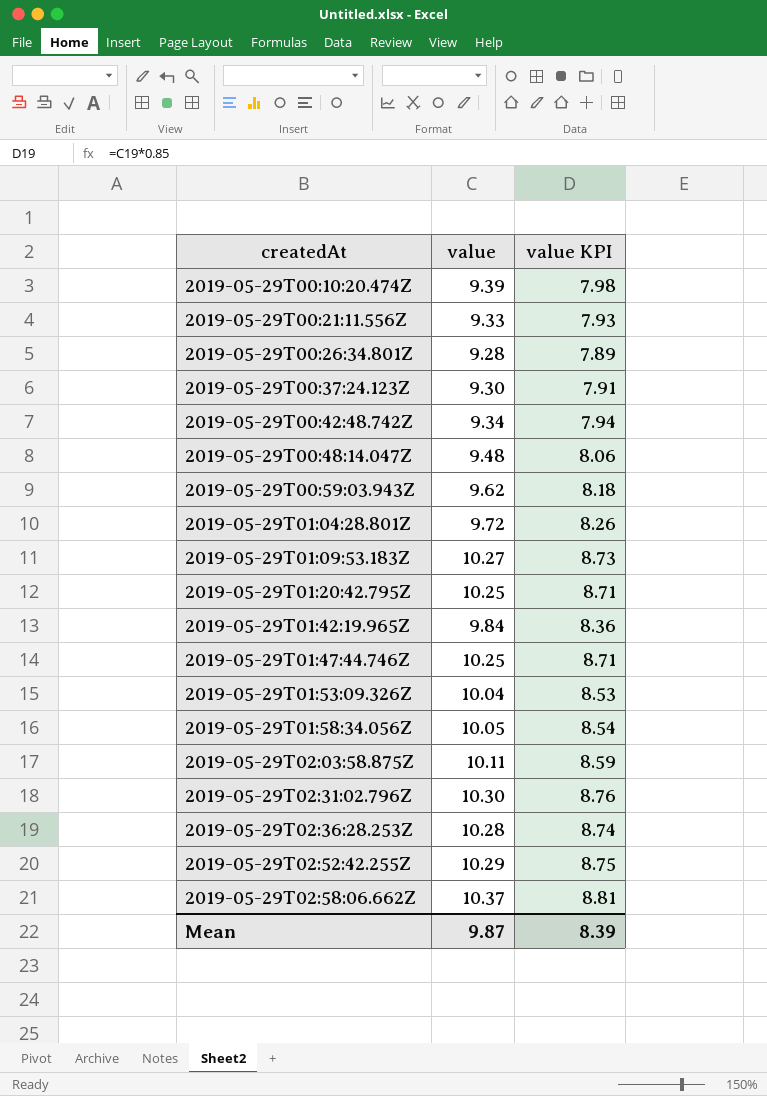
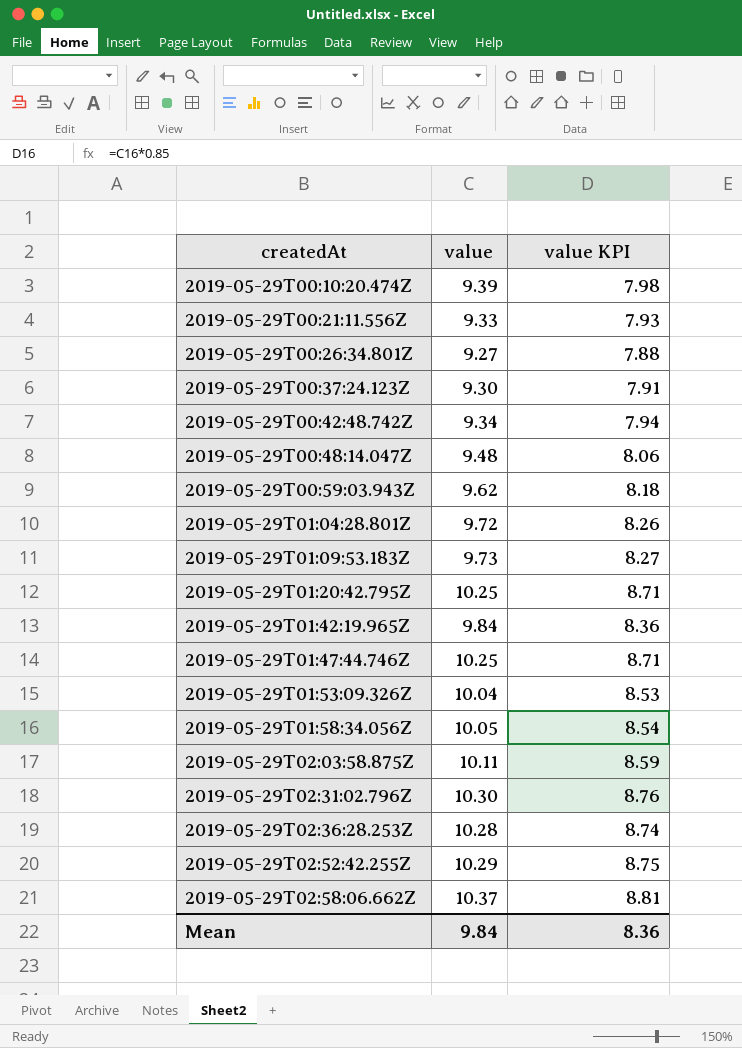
2019-05-29T00:26:34.801Z | value: 9.28 -> 9.27
2019-05-29T00:26:34.801Z | value KPI: 7.89 -> 7.88
2019-05-29T01:09:53.183Z | value: 10.27 -> 9.73
2019-05-29T01:09:53.183Z | value KPI: 8.73 -> 8.27
Mean | value: 9.87 -> 9.84
Mean | value KPI: 8.39 -> 8.36

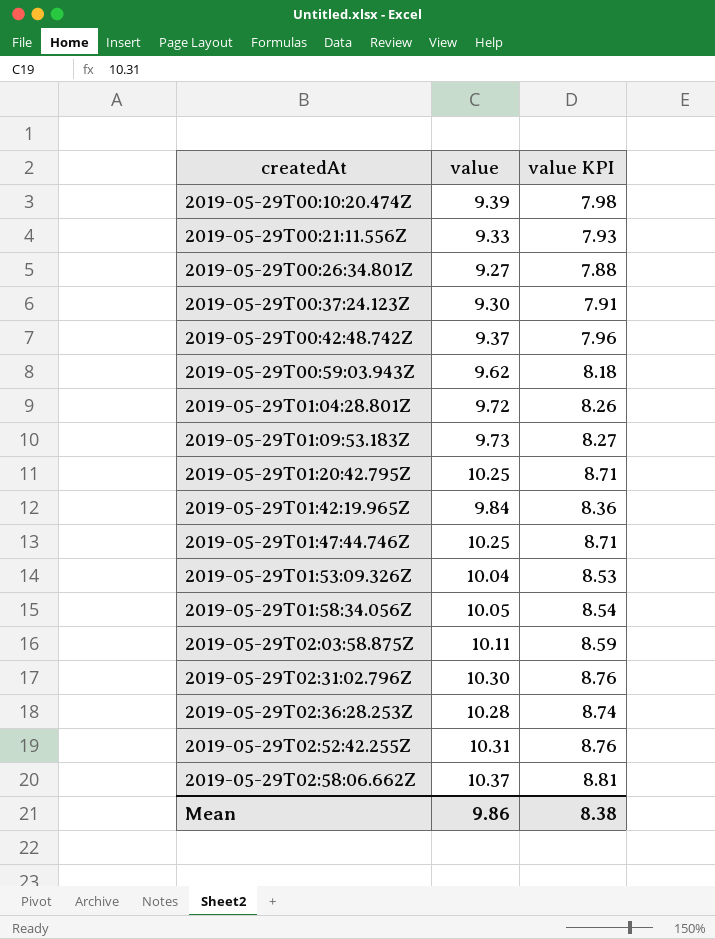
row 2019-05-29T00:48:14.047Z: 9.48 | 8.06 -> none
2019-05-29T00:42:48.742Z | value: 9.34 -> 9.37
2019-05-29T00:42:48.742Z | value KPI: 7.94 -> 7.96
2019-05-29T02:52:42.255Z | value: 10.29 -> 10.31
2019-05-29T02:52:42.255Z | value KPI: 8.75 -> 8.76
Mean | value: 9.84 -> 9.86
Mean | value KPI: 8.36 -> 8.38

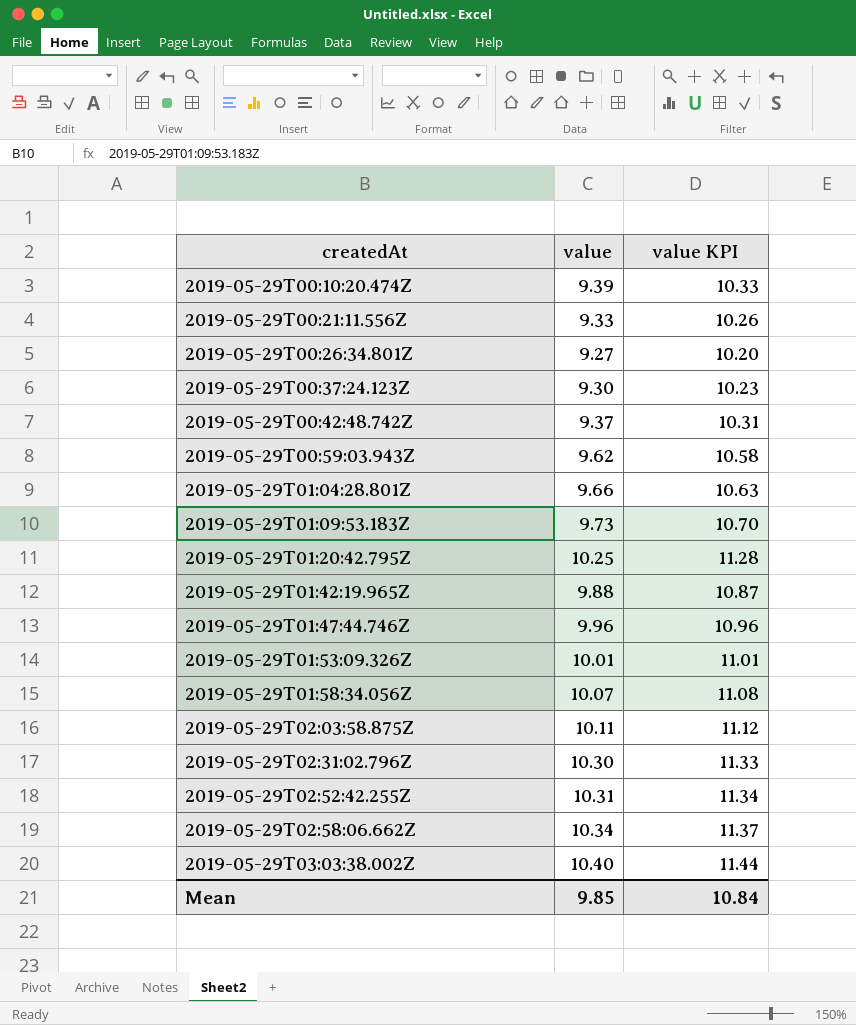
column value KPI | formula: [value] * 0.85 -> [value] * 1.1
row 2019-05-29T02:36:28.253Z: 10.28 | 8.74 -> none
2019-05-29T01:04:28.801Z | value: 9.72 -> 9.66
2019-05-29T01:42:19.965Z | value: 9.84 -> 9.88
2019-05-29T01:47:44.746Z | value: 10.25 -> 9.96
2019-05-29T01:53:09.326Z | value: 10.04 -> 10.01
2019-05-29T01:58:34.056Z | value: 10.05 -> 10.07
2019-05-29T02:58:06.662Z | value: 10.37 -> 10.34
row 2019-05-29T03:03:38.002Z: none -> 10.40 | 11.44
Mean | value: 9.86 -> 9.85
Mean | value KPI: 8.38 -> 10.84

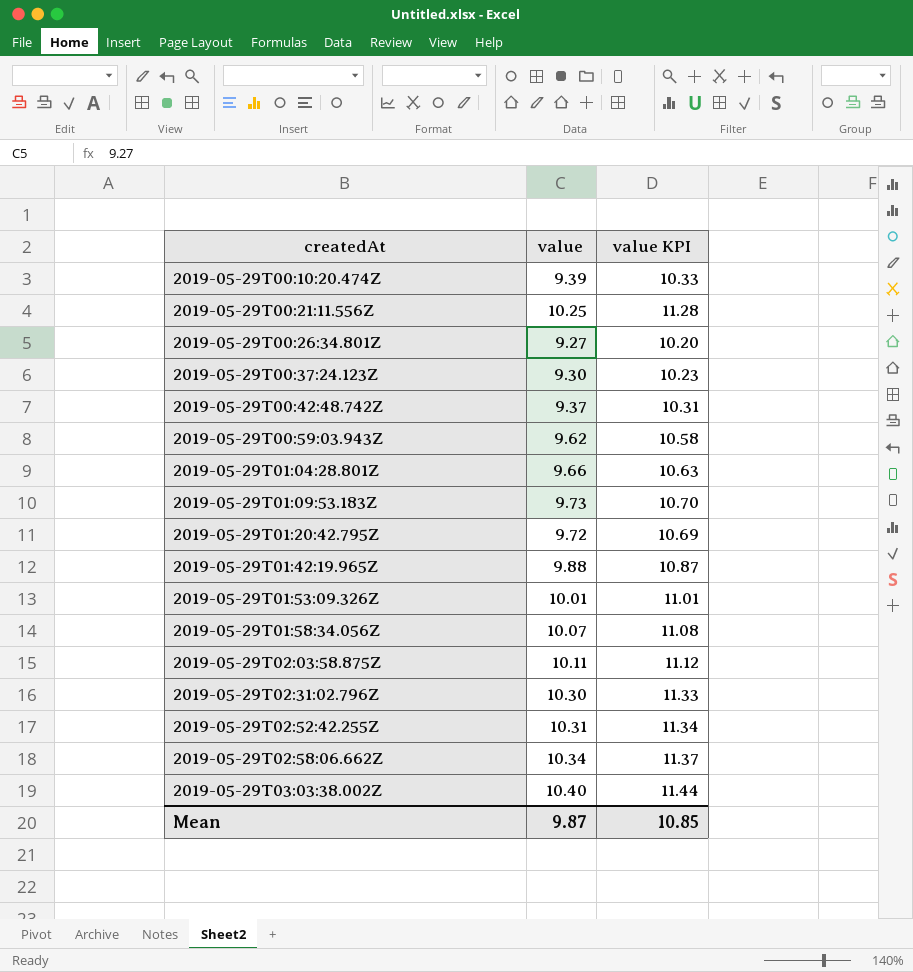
row 2019-05-29T01:47:44.746Z: 9.96 | 10.96 -> none
2019-05-29T00:21:11.556Z | value: 9.33 -> 10.25
2019-05-29T00:21:11.556Z | value KPI: 10.26 -> 11.28
2019-05-29T01:20:42.795Z | value: 10.25 -> 9.72
2019-05-29T01:20:42.795Z | value KPI: 11.28 -> 10.69
Mean | value: 9.85 -> 9.87
Mean | value KPI: 10.84 -> 10.85

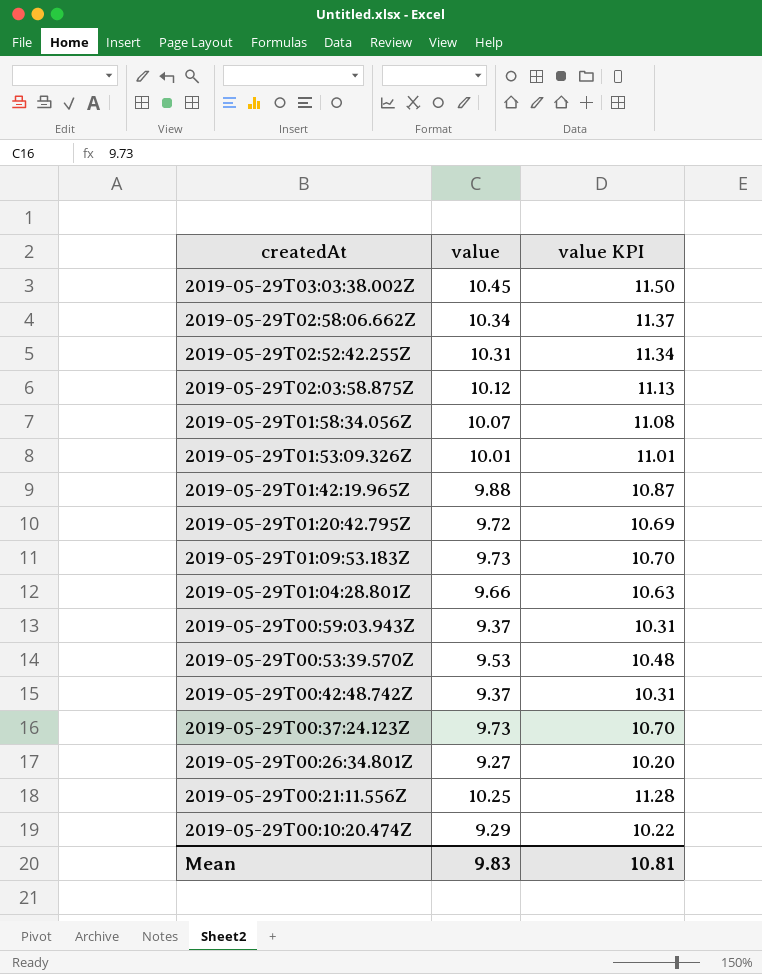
row order: createdAt ascending -> createdAt descending
row 2019-05-29T02:31:02.796Z: 10.30 | 11.33 -> none
2019-05-29T03:03:38.002Z | value: 10.40 -> 10.45
2019-05-29T03:03:38.002Z | value KPI: 11.44 -> 11.50
2019-05-29T02:03:58.875Z | value: 10.11 -> 10.12
2019-05-29T02:03:58.875Z | value KPI: 11.12 -> 11.13
2019-05-29T00:59:03.943Z | value: 9.62 -> 9.37
2019-05-29T00:59:03.943Z | value KPI: 10.58 -> 10.31
row 2019-05-29T00:53:39.570Z: none -> 9.53 | 10.48
2019-05-29T00:37:24.123Z | value: 9.30 -> 9.73
2019-05-29T00:37:24.123Z | value KPI: 10.23 -> 10.70
2019-05-29T00:10:20.474Z | value: 9.39 -> 9.29
2019-05-29T00:10:20.474Z | value KPI: 10.33 -> 10.22
Mean | value: 9.87 -> 9.83
Mean | value KPI: 10.85 -> 10.81

